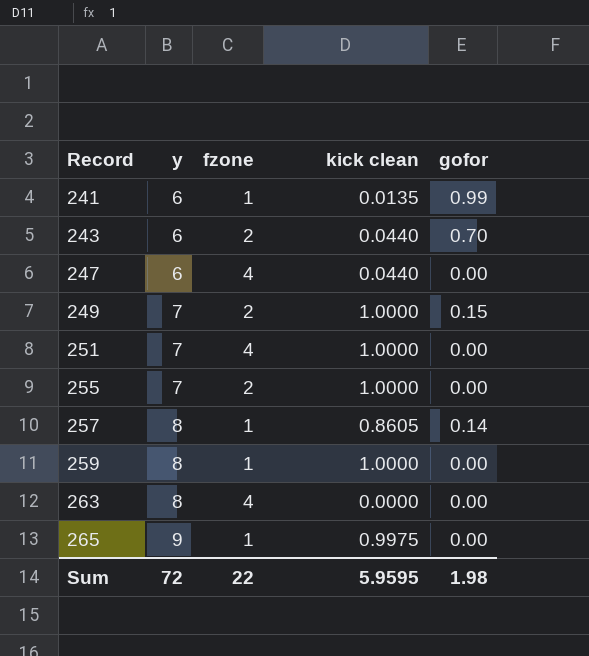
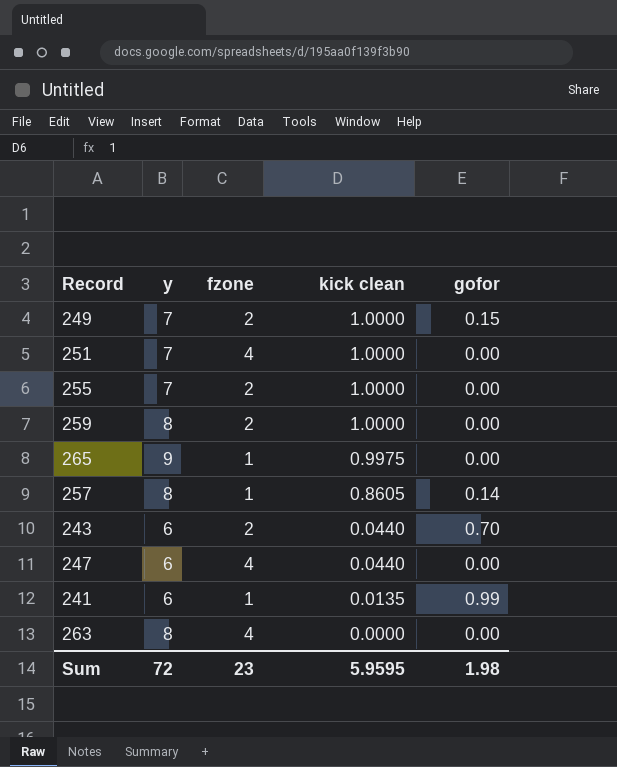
row order: Record ascending -> kick clean descending
259 | fzone: 1 -> 2
Sum | fzone: 22 -> 23

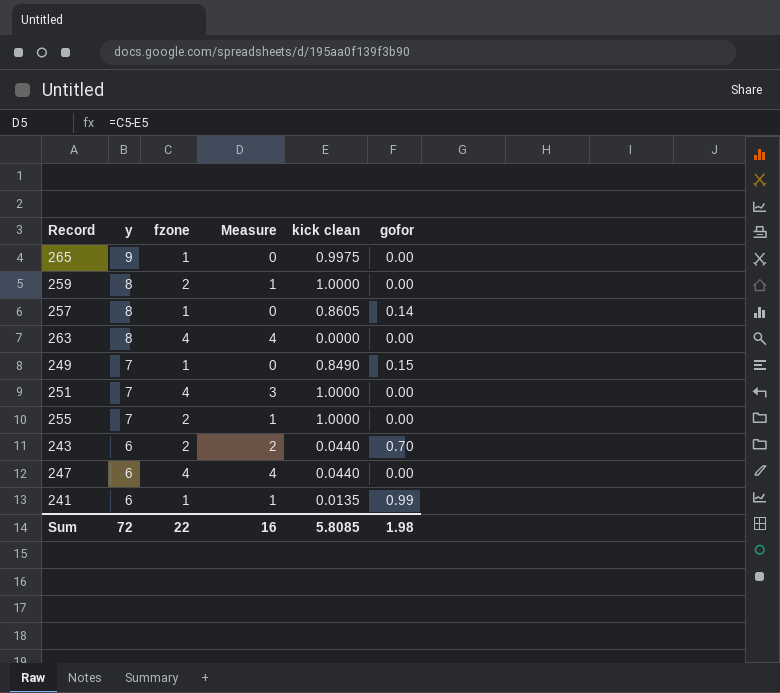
row order: kick clean descending -> y descending
column Measure | formula: none -> [fzone] - [kick clean]
249 | fzone: 2 -> 1
249 | kick clean: 1.0000 -> 0.8490
Sum | fzone: 23 -> 22
Sum | kick clean: 5.9595 -> 5.8085

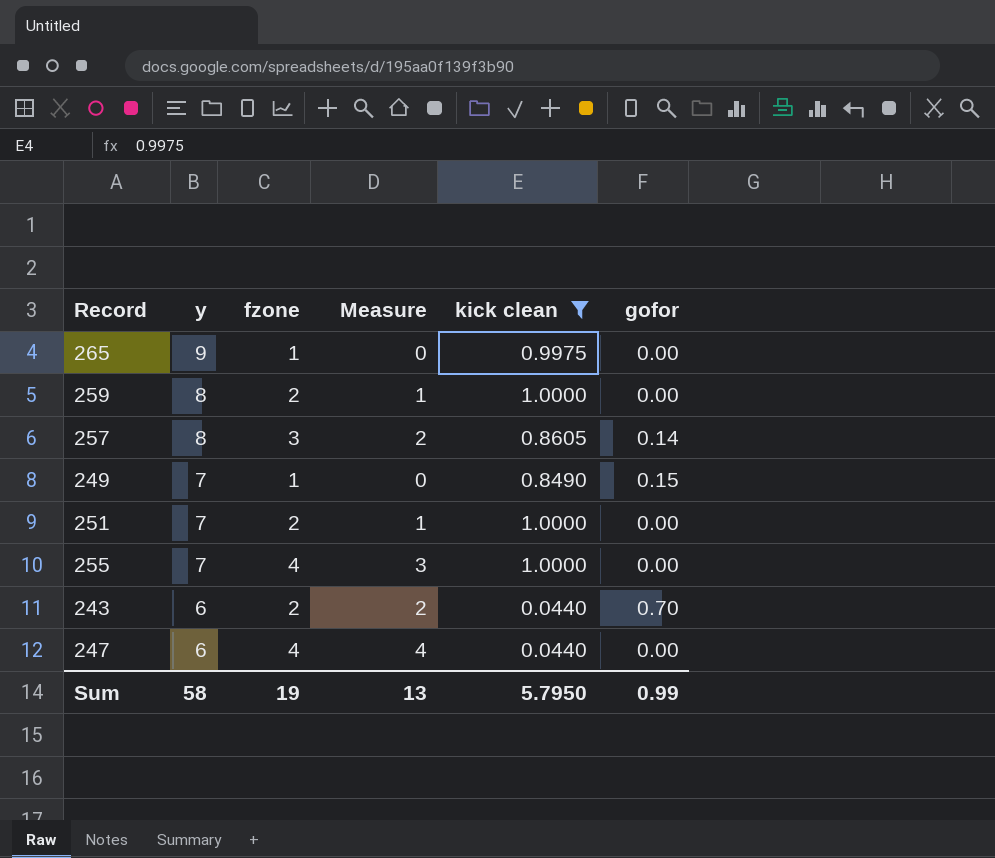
filter: none -> kick clean >= 0.0440
257 | fzone: 1 -> 3
257 | Measure: 0 -> 2
251 | fzone: 4 -> 2
251 | Measure: 3 -> 1
255 | fzone: 2 -> 4
255 | Measure: 1 -> 3
Sum | y: 72 -> 58
Sum | fzone: 22 -> 19
Sum | Measure: 16 -> 13
Sum | kick clean: 5.8085 -> 5.7950
Sum | gofor: 1.98 -> 0.99

